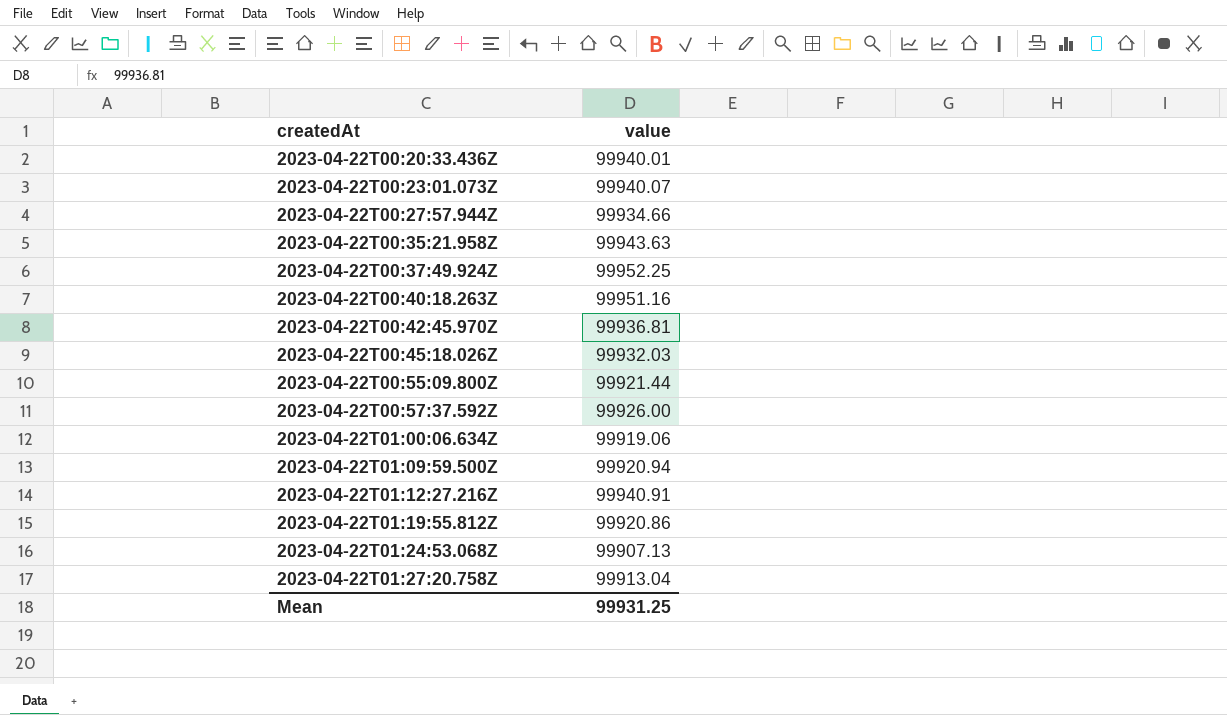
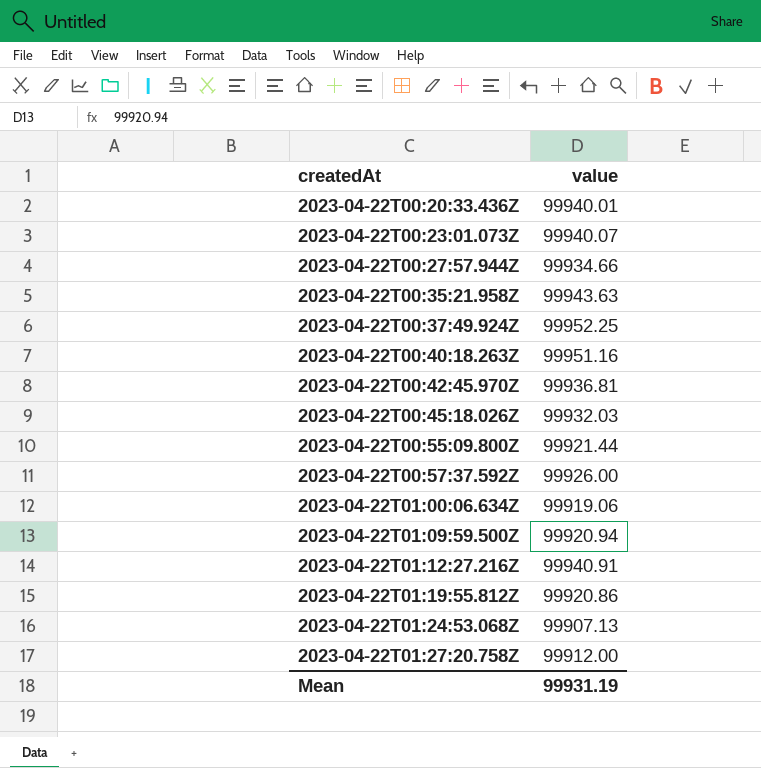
2023-04-22T01:27:20.758Z | value: 99913.04 -> 99912.00
Mean | value: 99931.25 -> 99931.19

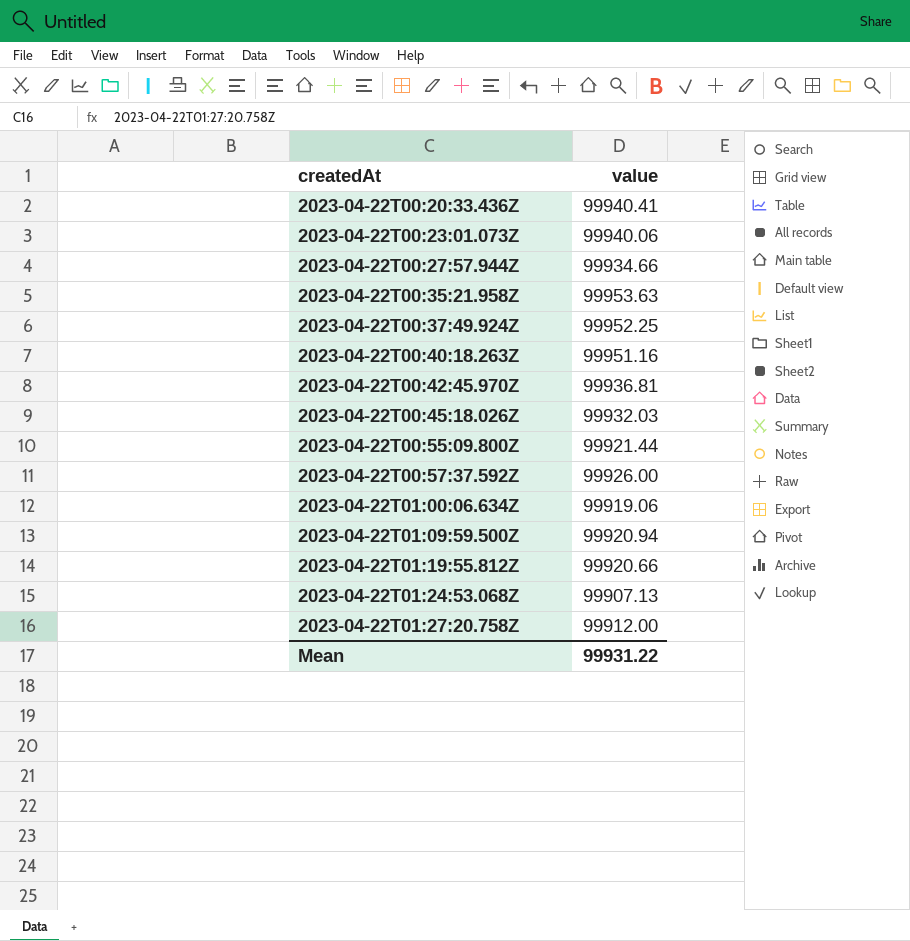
row 2023-04-22T01:12:27.216Z: 99940.91 -> none
2023-04-22T00:20:33.436Z | value: 99940.01 -> 99940.41
2023-04-22T00:23:01.073Z | value: 99940.07 -> 99940.06
2023-04-22T00:35:21.958Z | value: 99943.63 -> 99953.63
2023-04-22T01:19:55.812Z | value: 99920.86 -> 99920.66
Mean | value: 99931.19 -> 99931.22

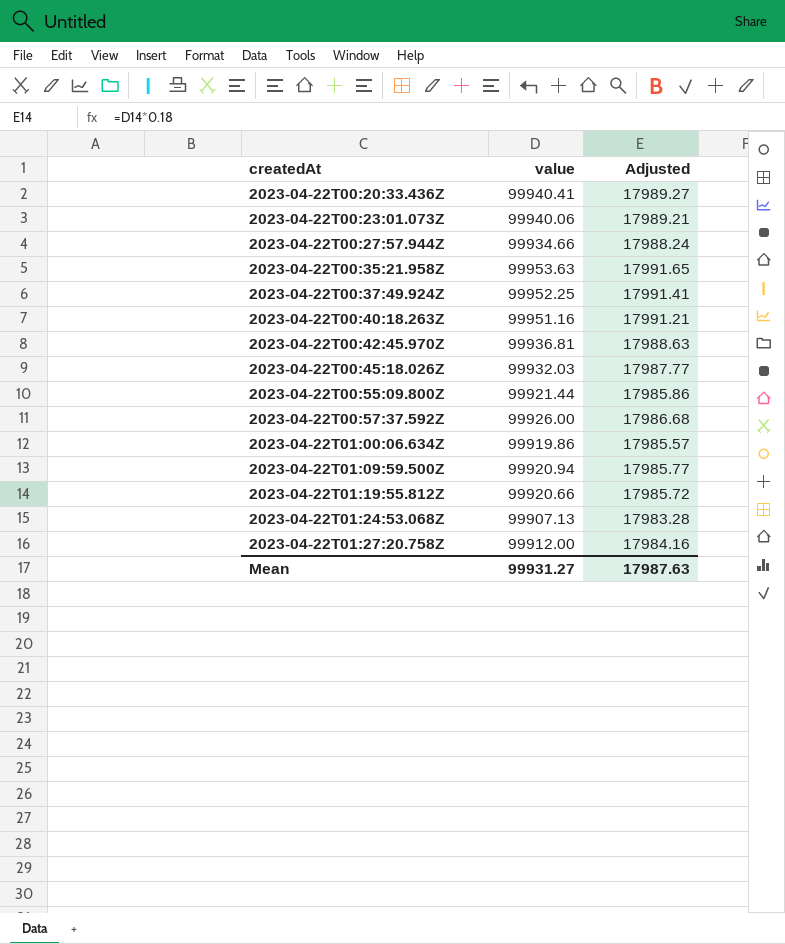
column Adjusted | formula: none -> [value] * 0.18
2023-04-22T01:00:06.634Z | value: 99919.06 -> 99919.86
Mean | value: 99931.22 -> 99931.27

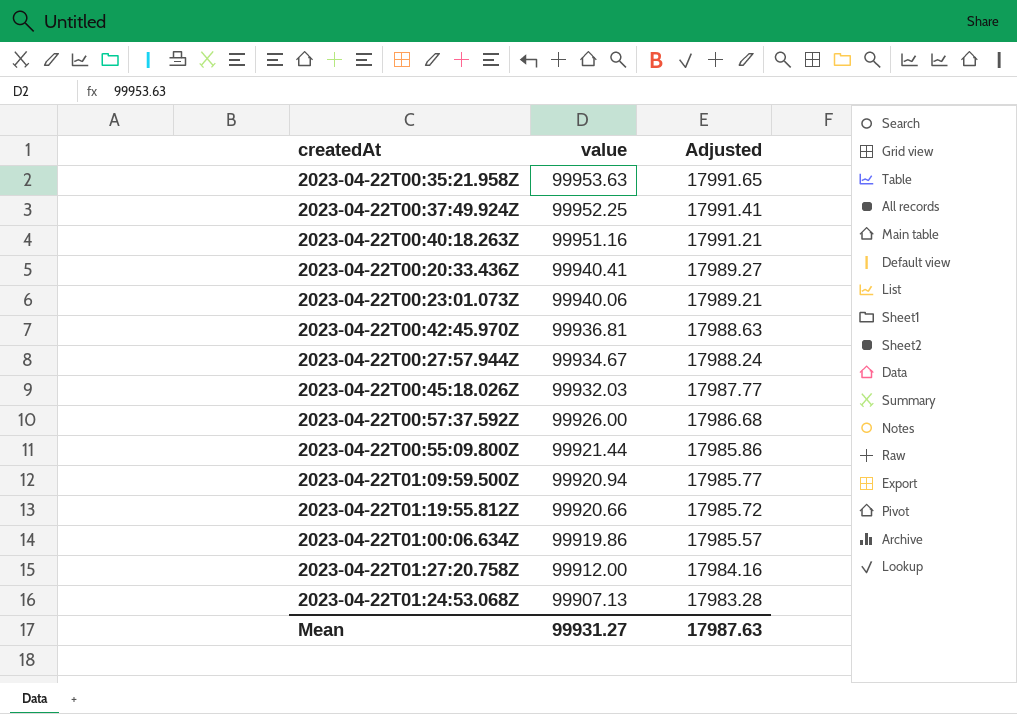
row order: createdAt ascending -> value descending
2023-04-22T00:27:57.944Z | value: 99934.66 -> 99934.67

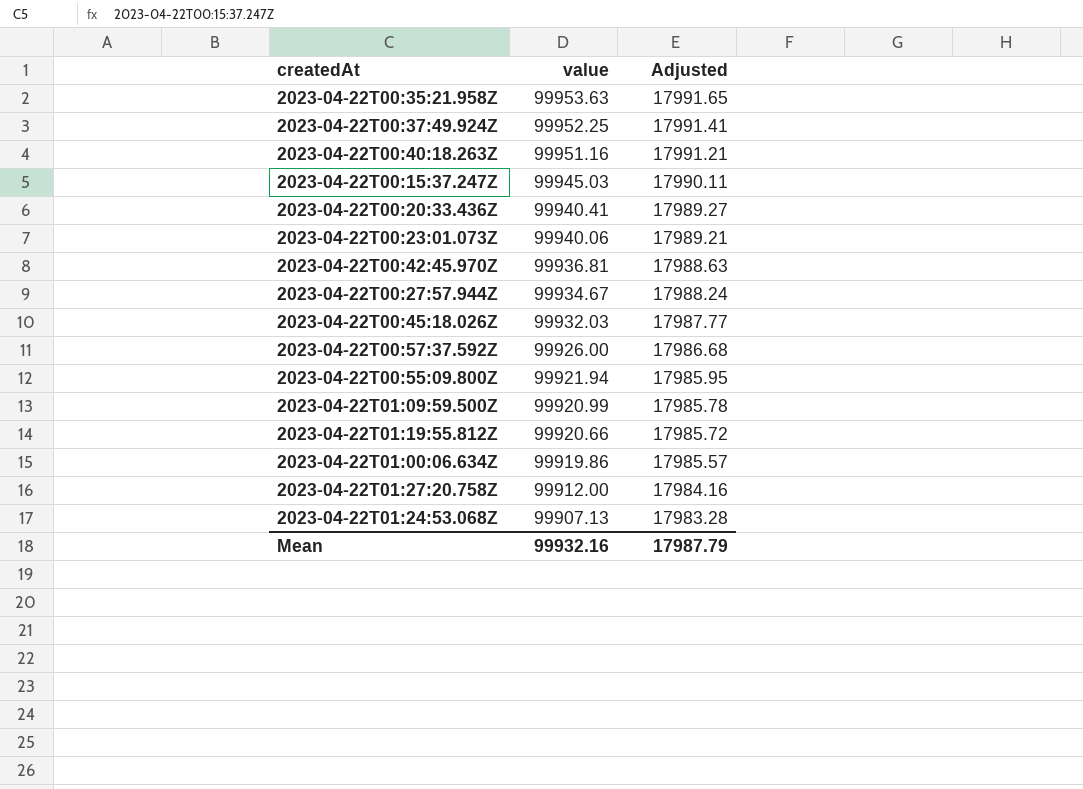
row 2023-04-22T00:15:37.247Z: none -> 99945.03 | 17990.11
2023-04-22T00:55:09.800Z | value: 99921.44 -> 99921.94
2023-04-22T00:55:09.800Z | Adjusted: 17985.86 -> 17985.95
2023-04-22T01:09:59.500Z | value: 99920.94 -> 99920.99
2023-04-22T01:09:59.500Z | Adjusted: 17985.77 -> 17985.78
Mean | value: 99931.27 -> 99932.16
Mean | Adjusted: 17987.63 -> 17987.79

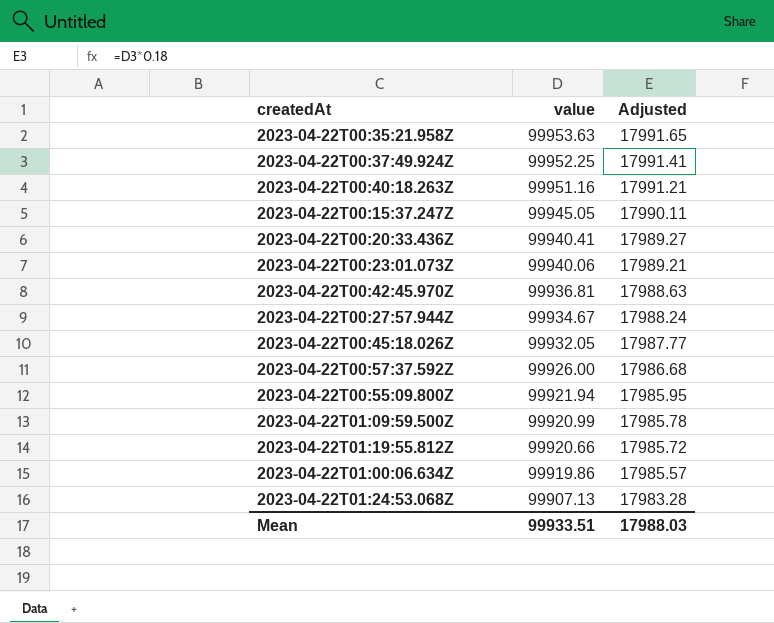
row 2023-04-22T01:27:20.758Z: 99912.00 | 17984.16 -> none
2023-04-22T00:15:37.247Z | value: 99945.03 -> 99945.05
2023-04-22T00:45:18.026Z | value: 99932.03 -> 99932.05
Mean | value: 99932.16 -> 99933.51
Mean | Adjusted: 17987.79 -> 17988.03

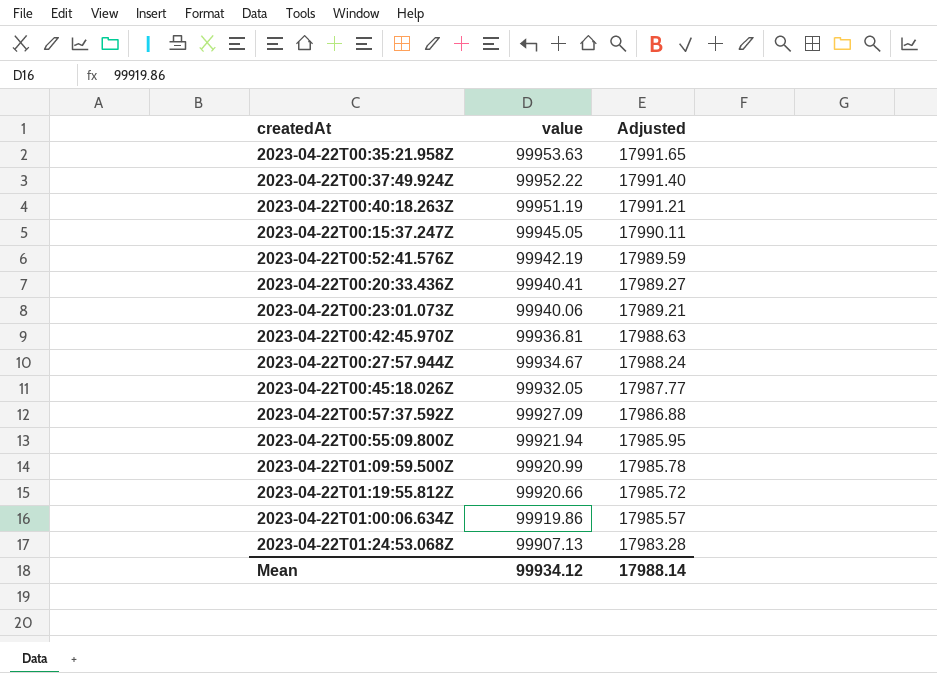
2023-04-22T00:37:49.924Z | value: 99952.25 -> 99952.22
2023-04-22T00:37:49.924Z | Adjusted: 17991.41 -> 17991.40
2023-04-22T00:40:18.263Z | value: 99951.16 -> 99951.19
row 2023-04-22T00:52:41.576Z: none -> 99942.19 | 17989.59
2023-04-22T00:57:37.592Z | value: 99926.00 -> 99927.09
2023-04-22T00:57:37.592Z | Adjusted: 17986.68 -> 17986.88
Mean | value: 99933.51 -> 99934.12
Mean | Adjusted: 17988.03 -> 17988.14

